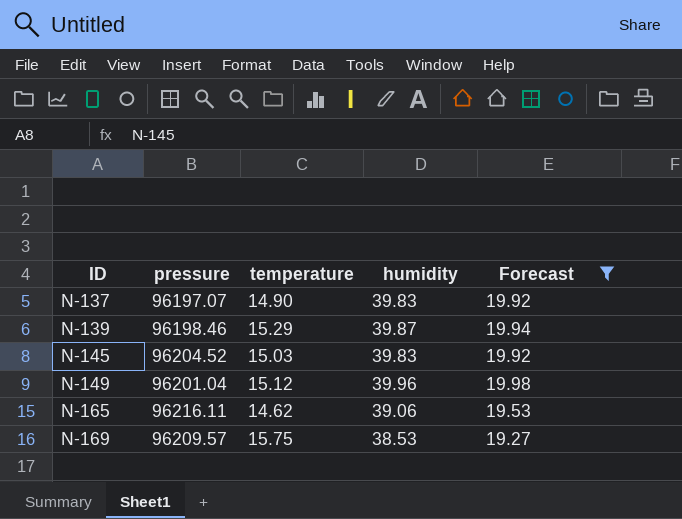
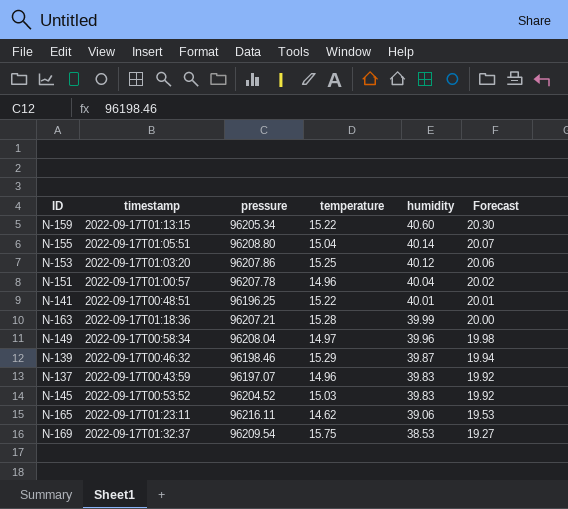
filter: Forecast <= 19.98 -> none
row order: ID ascending -> humidity descending
column timestamp | position: none -> 2
N-149 | pressure: 96201.04 -> 96208.04
N-149 | temperature: 15.12 -> 14.97
N-137 | temperature: 14.90 -> 14.96
N-169 | pressure: 96209.57 -> 96209.54

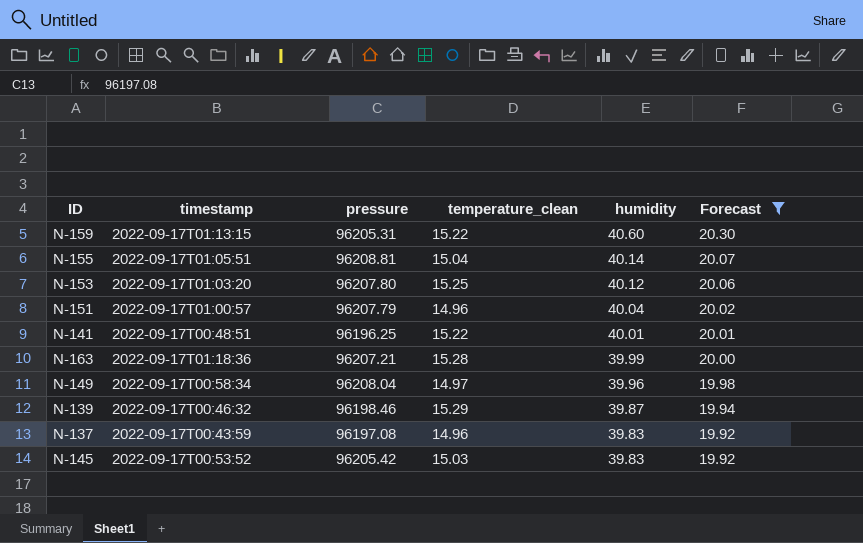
filter: none -> Forecast >= 19.92
column name: temperature -> temperature_clean
N-159 | pressure: 96205.34 -> 96205.31
N-155 | pressure: 96208.80 -> 96208.81
N-153 | pressure: 96207.86 -> 96207.80
N-151 | pressure: 96207.78 -> 96207.79
N-137 | pressure: 96197.07 -> 96197.08
N-145 | pressure: 96204.52 -> 96205.42

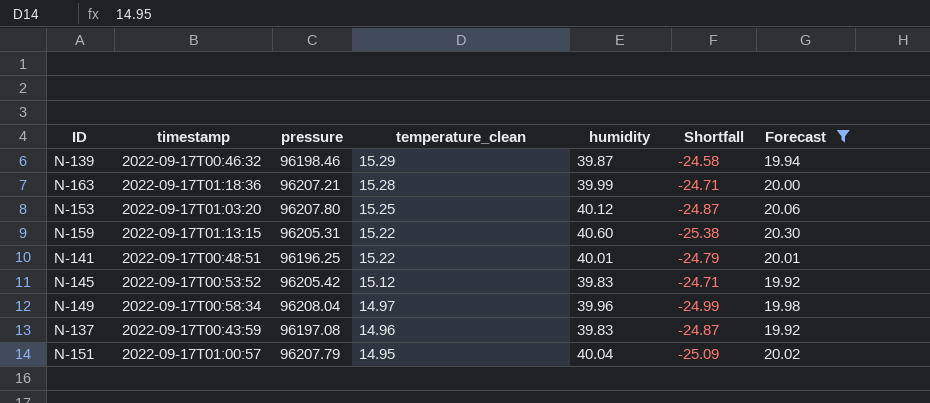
row order: humidity descending -> temperature_clean descending
column Shortfall | formula: none -> [temperature_clean] - [humidity]
row N-155: 2022-09-17T01:05:51 | 96208.81 | 15.04 | 40.14 | 20.07 -> none
N-145 | temperature_clean: 15.03 -> 15.12
N-151 | temperature_clean: 14.96 -> 14.95

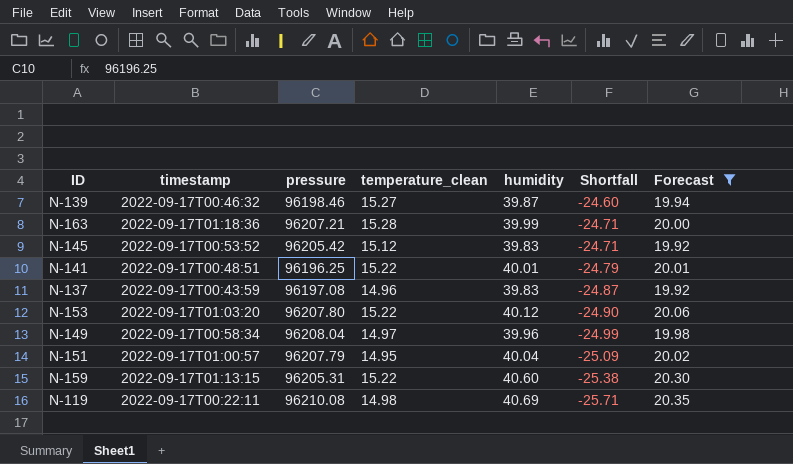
row order: temperature_clean descending -> Shortfall descending
N-139 | temperature_clean: 15.29 -> 15.27
N-139 | Shortfall: -24.58 -> -24.60
N-153 | temperature_clean: 15.25 -> 15.22
N-153 | Shortfall: -24.87 -> -24.90
row N-119: none -> 2022-09-17T00:22:11 | 96210.08 | 14.98 | 40.69 | -25.71 | 20.35

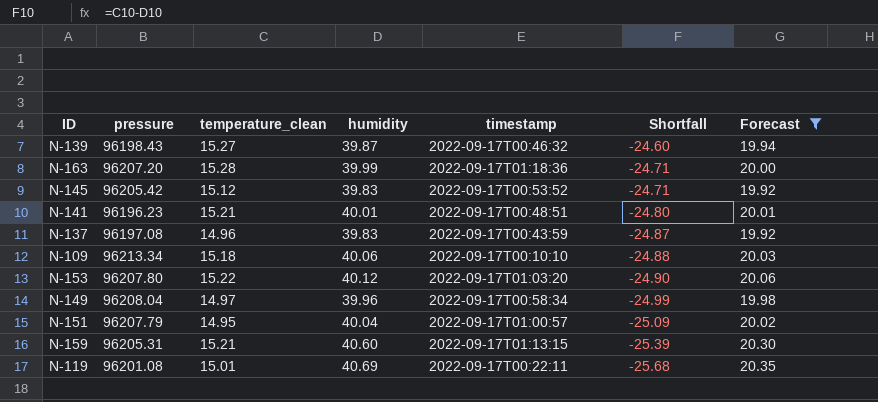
column timestamp | position: 2 -> 5
N-139 | pressure: 96198.46 -> 96198.43
N-163 | pressure: 96207.21 -> 96207.20
N-141 | pressure: 96196.25 -> 96196.23
N-141 | temperature_clean: 15.22 -> 15.21
N-141 | Shortfall: -24.79 -> -24.80
row N-109: none -> 96213.34 | 15.18 | 40.06 | 2022-09-17T00:10:10 | -24.88 | 20.03
N-159 | temperature_clean: 15.22 -> 15.21
N-159 | Shortfall: -25.38 -> -25.39
N-119 | pressure: 96210.08 -> 96201.08
N-119 | temperature_clean: 14.98 -> 15.01
N-119 | Shortfall: -25.71 -> -25.68

